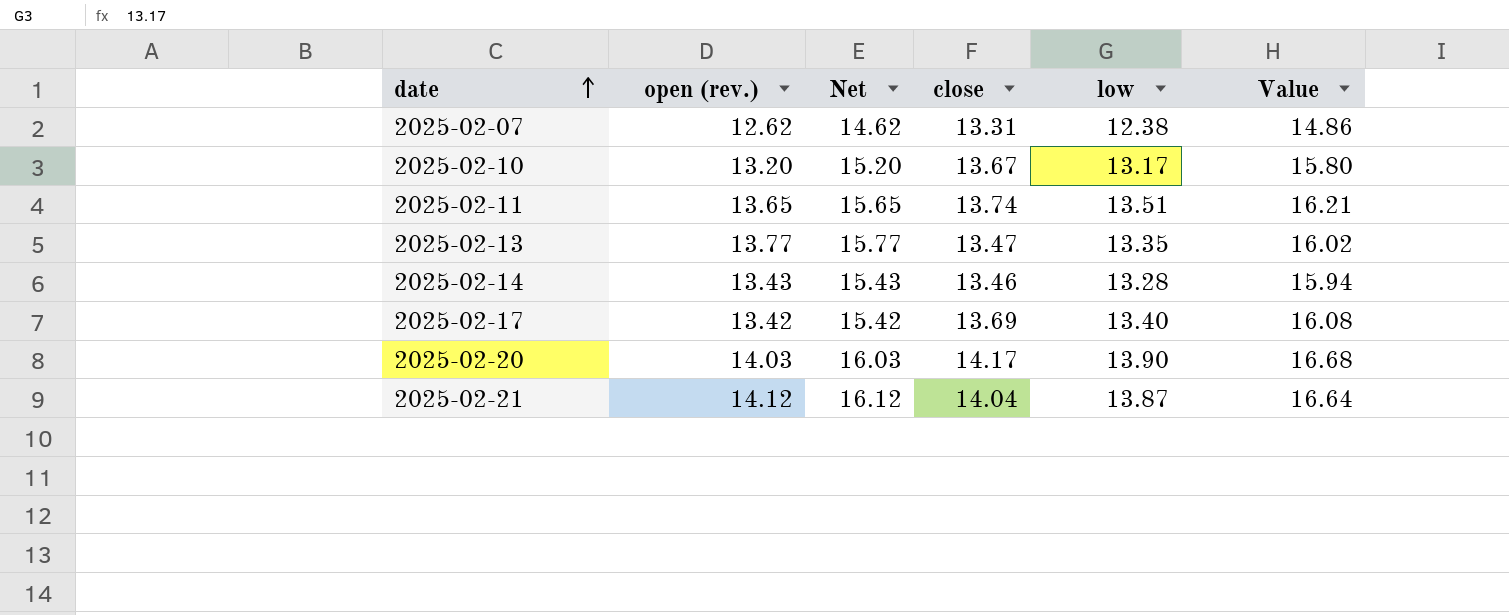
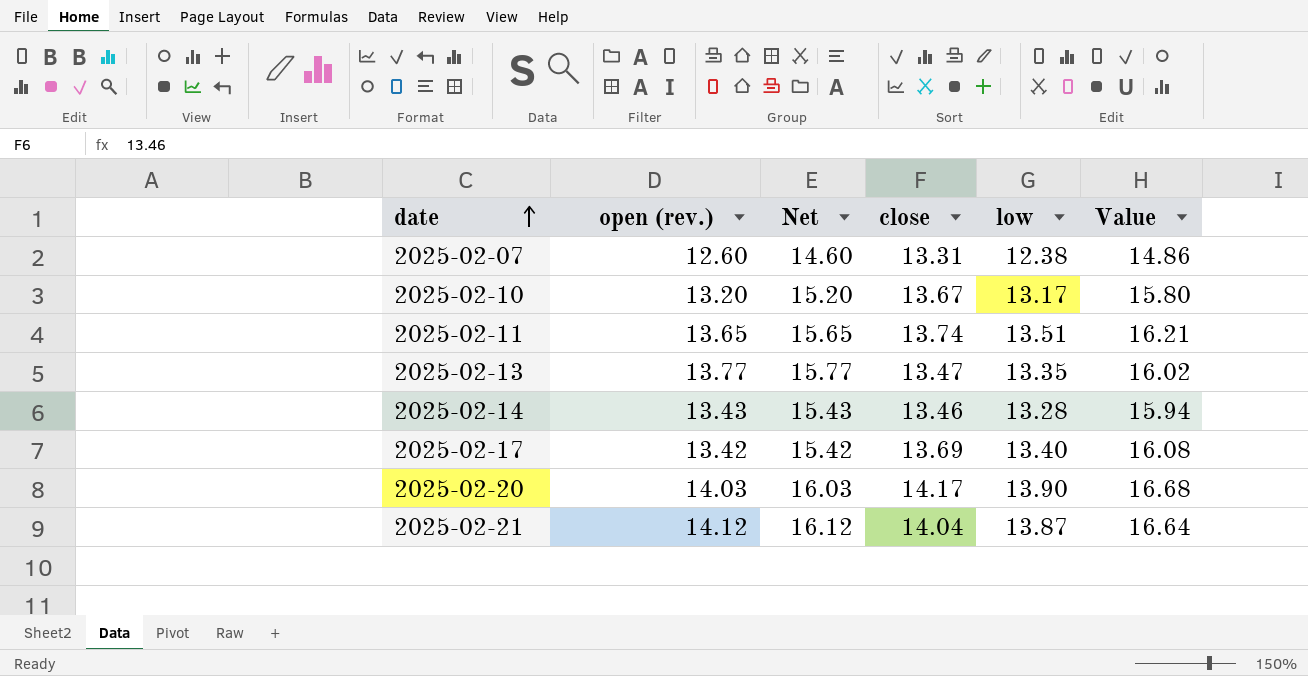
2025-02-07 | open (rev.): 12.62 -> 12.60
2025-02-07 | Net: 14.62 -> 14.60

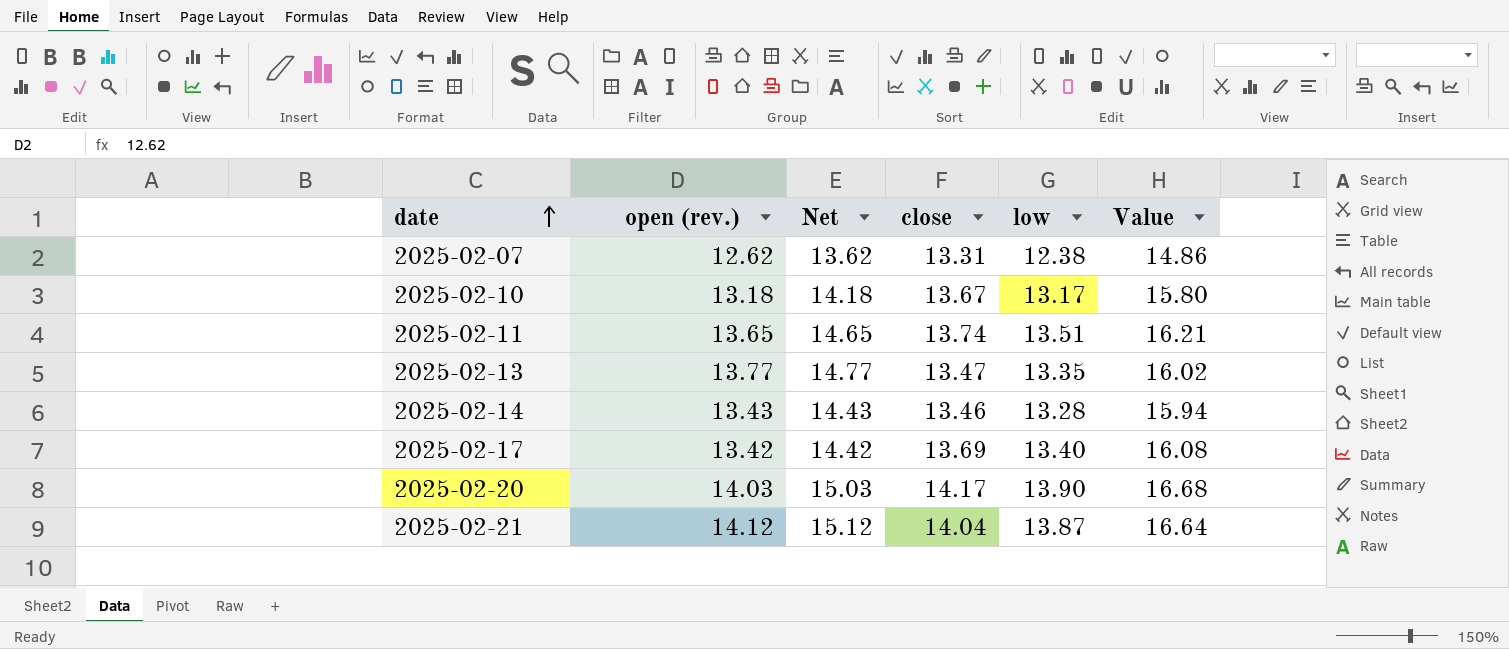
column Net | formula: [open (rev.)] + 2 -> [open (rev.)] + 1
2025-02-07 | open (rev.): 12.60 -> 12.62
2025-02-10 | open (rev.): 13.20 -> 13.18

